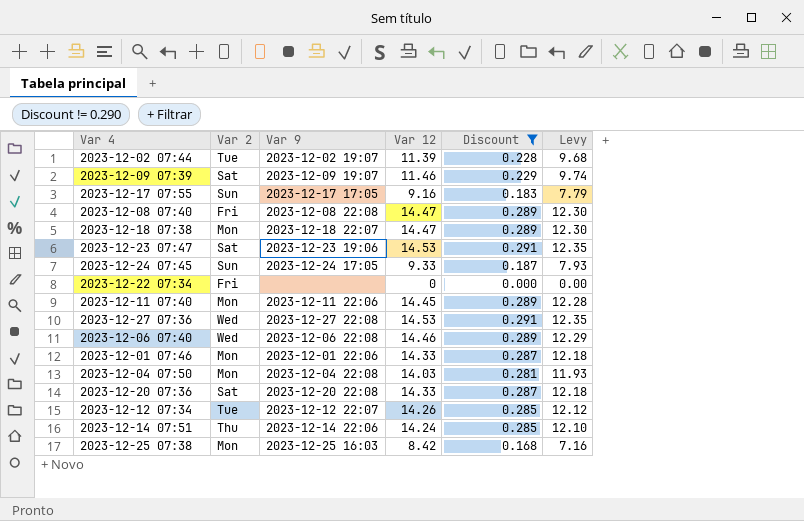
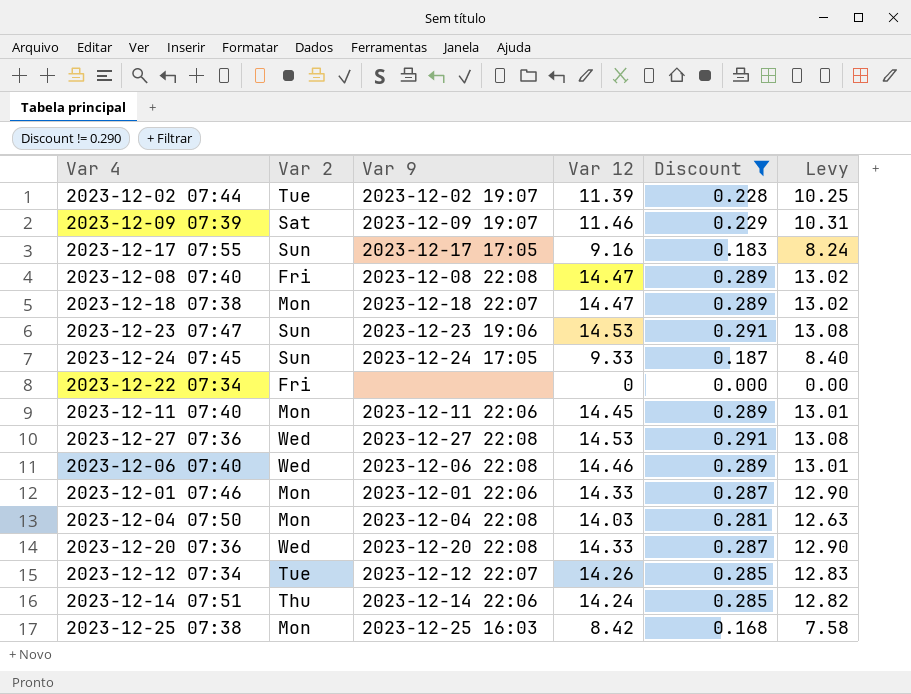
column Levy | formula: [Var 12] * 0.85 -> [Var 12] * 0.9
2023-12-23 07:47 | Var 2: Sat -> Sun
2023-12-20 07:36 | Var 2: Sat -> Wed

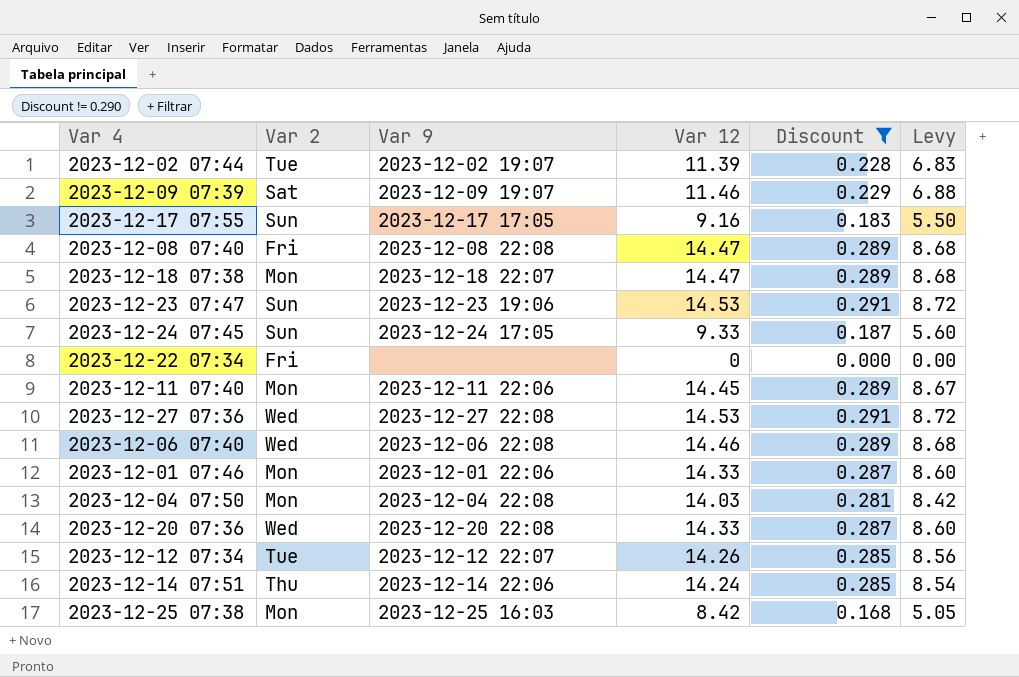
column Levy | formula: [Var 12] * 0.9 -> [Var 12] * 0.6

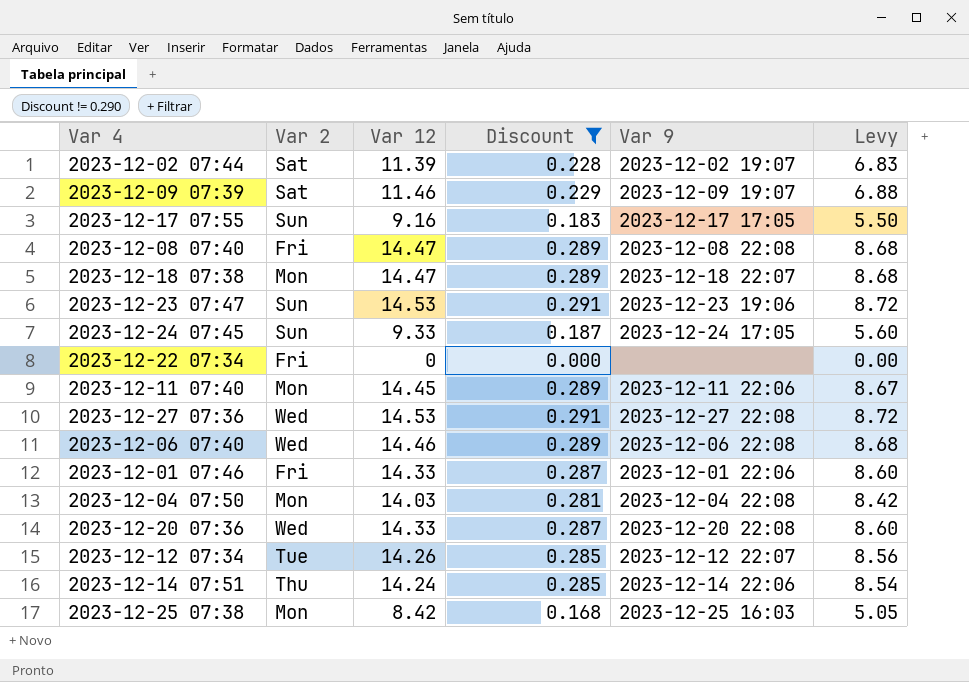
column Var 9 | position: 3 -> 5
2023-12-02 07:44 | Var 2: Tue -> Sat
2023-12-01 07:46 | Var 2: Mon -> Fri

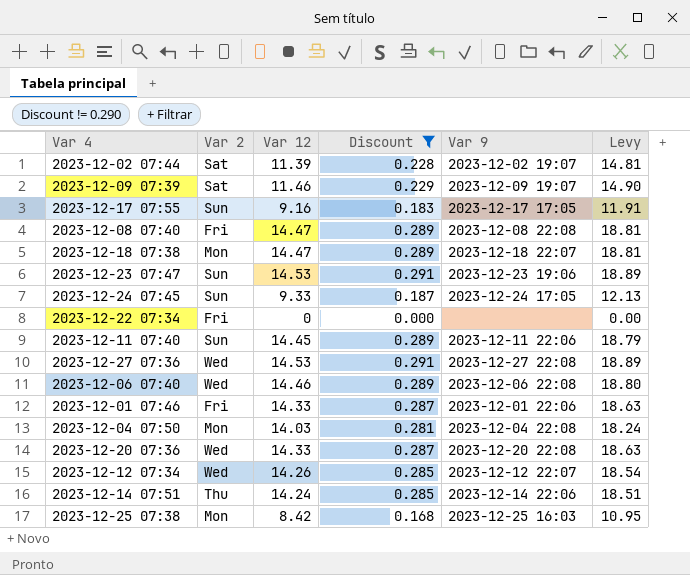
column Levy | formula: [Var 12] * 0.6 -> [Var 12] * 1.3
2023-12-11 07:40 | Var 2: Mon -> Sun
2023-12-12 07:34 | Var 2: Tue -> Wed

